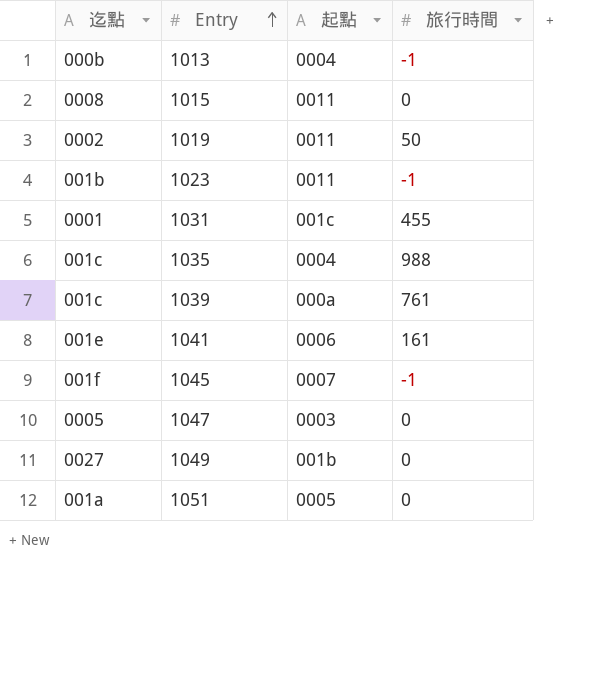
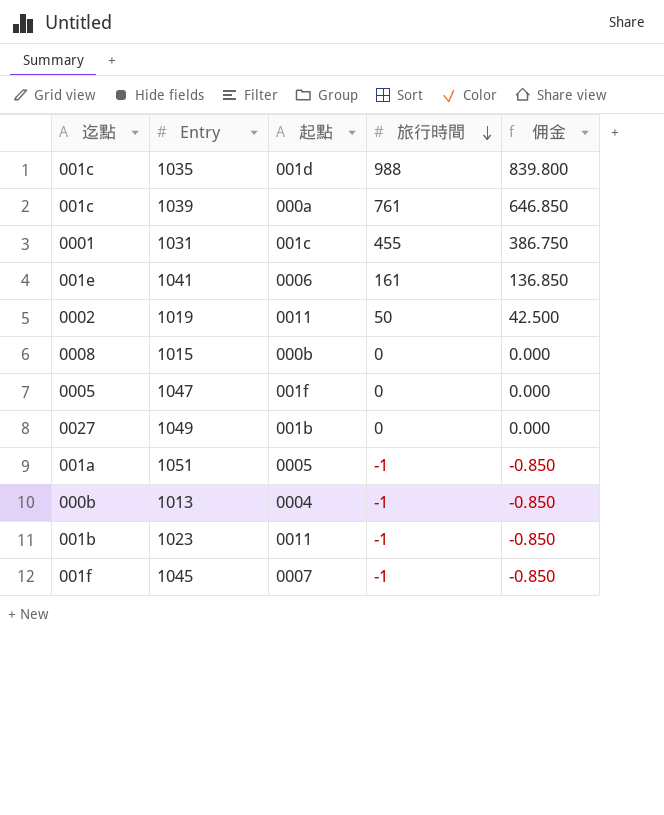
row order: Entry ascending -> 旅行時間 descending
column 佣金 | formula: none -> [旅行時間] * 0.85
1035 | 起點: 0004 -> 001d
1015 | 起點: 0011 -> 000b
1047 | 起點: 0003 -> 001f
1051 | 旅行時間: 0 -> -1

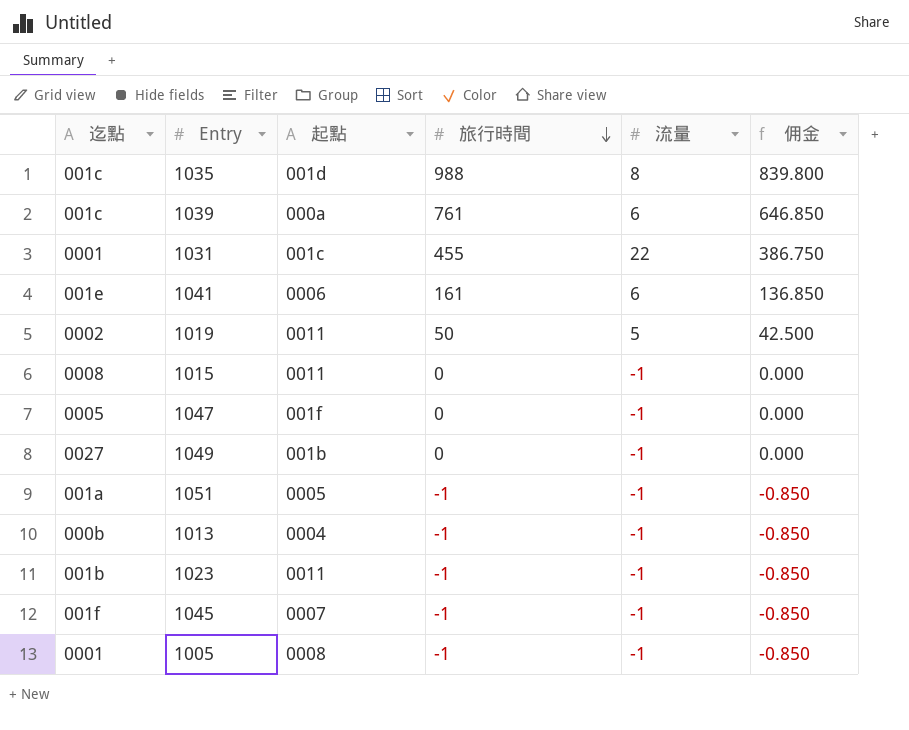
column 流量 | position: none -> 5
1015 | 起點: 000b -> 0011
row 1005: none -> 0001 | 0008 | -1 | -1 | -0.850

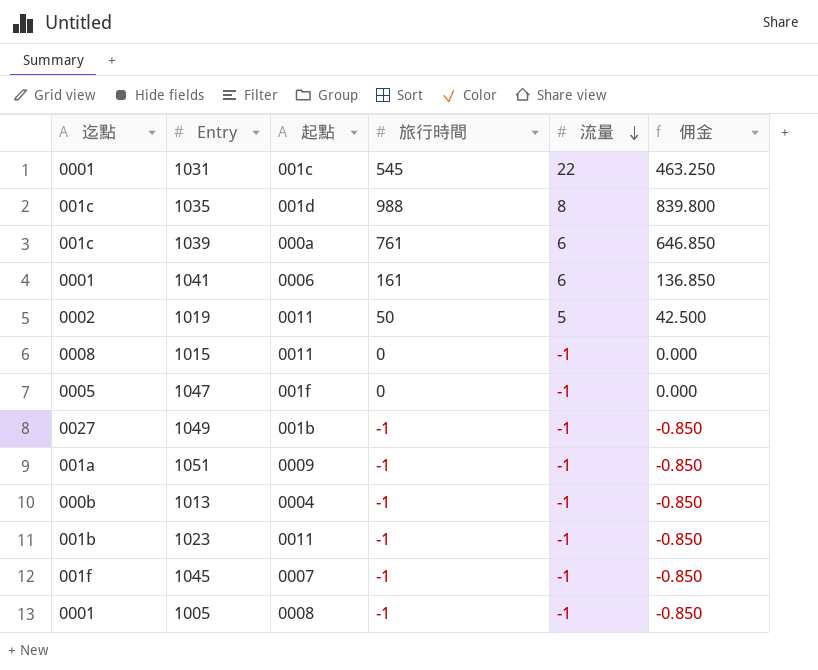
row order: 旅行時間 descending -> 流量 descending
1031 | 旅行時間: 455 -> 545
1031 | 佣金: 386.750 -> 463.250
1041 | 迄點: 001e -> 0001
1049 | 旅行時間: 0 -> -1
1049 | 佣金: 0.000 -> -0.850
1051 | 起點: 0005 -> 0009

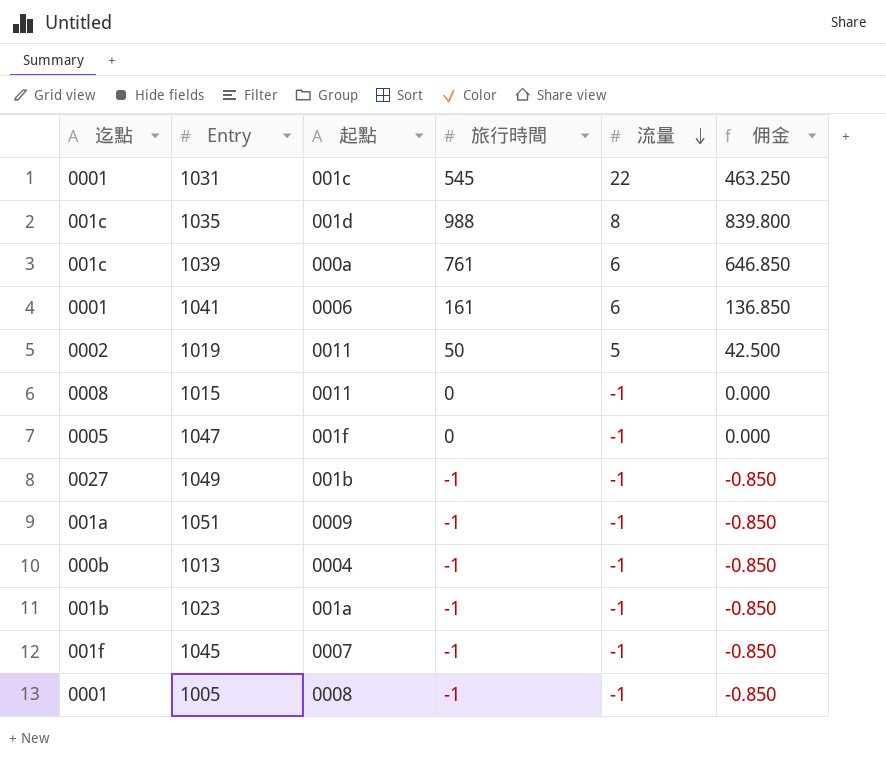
1023 | 起點: 0011 -> 001a

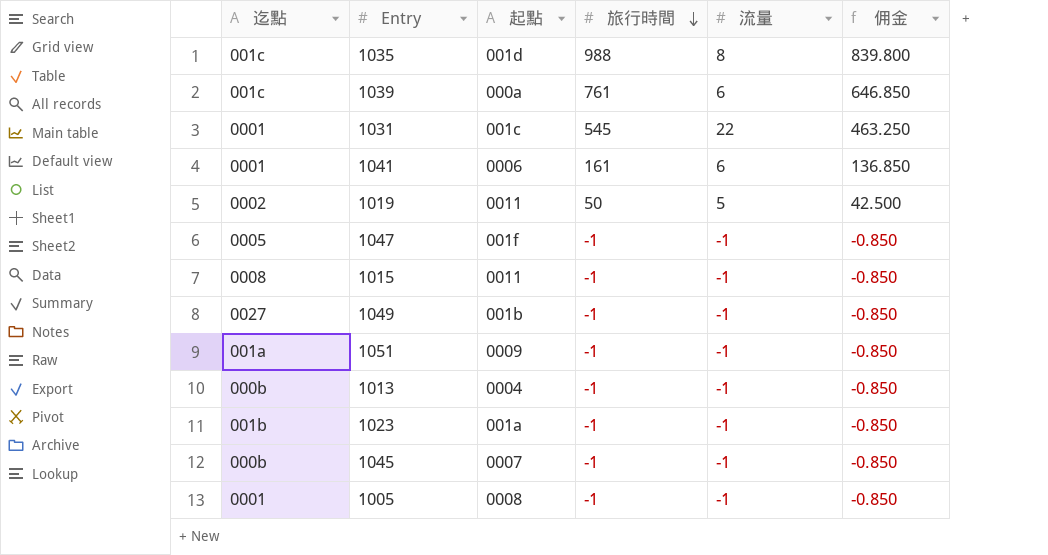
row order: 流量 descending -> 旅行時間 descending
1047 | 旅行時間: 0 -> -1
1047 | 佣金: 0.000 -> -0.850
1015 | 旅行時間: 0 -> -1
1015 | 佣金: 0.000 -> -0.850
1045 | 迄點: 001f -> 000b

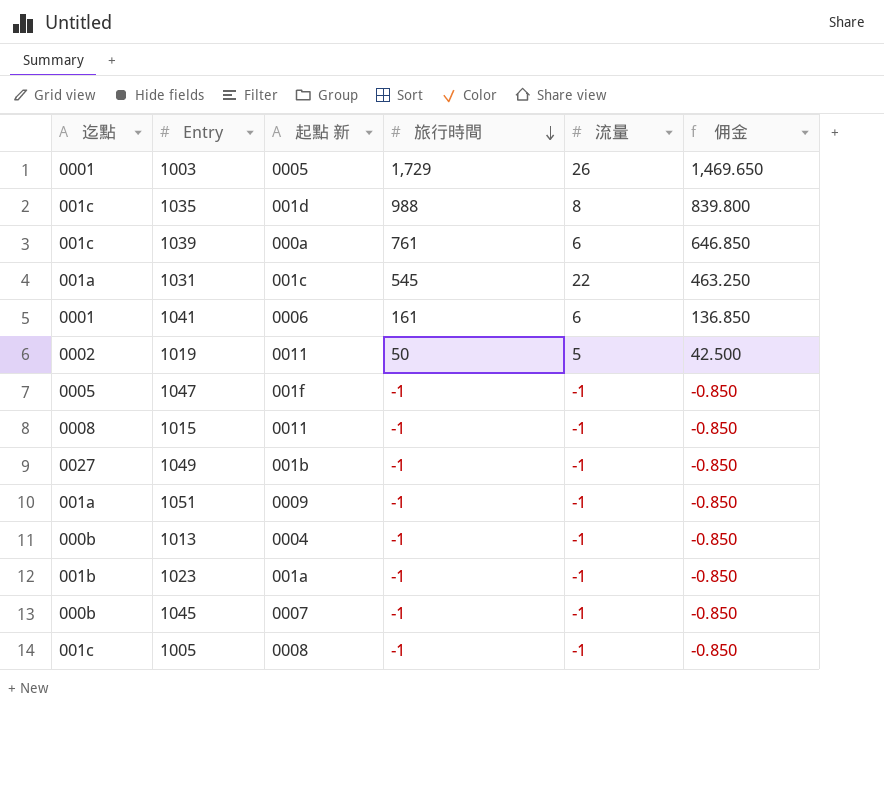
column name: 起點 -> 起點 新
row 1003: none -> 0001 | 0005 | 1,729 | 26 | 1,469.650
1031 | 迄點: 0001 -> 001a
1005 | 迄點: 0001 -> 001c

